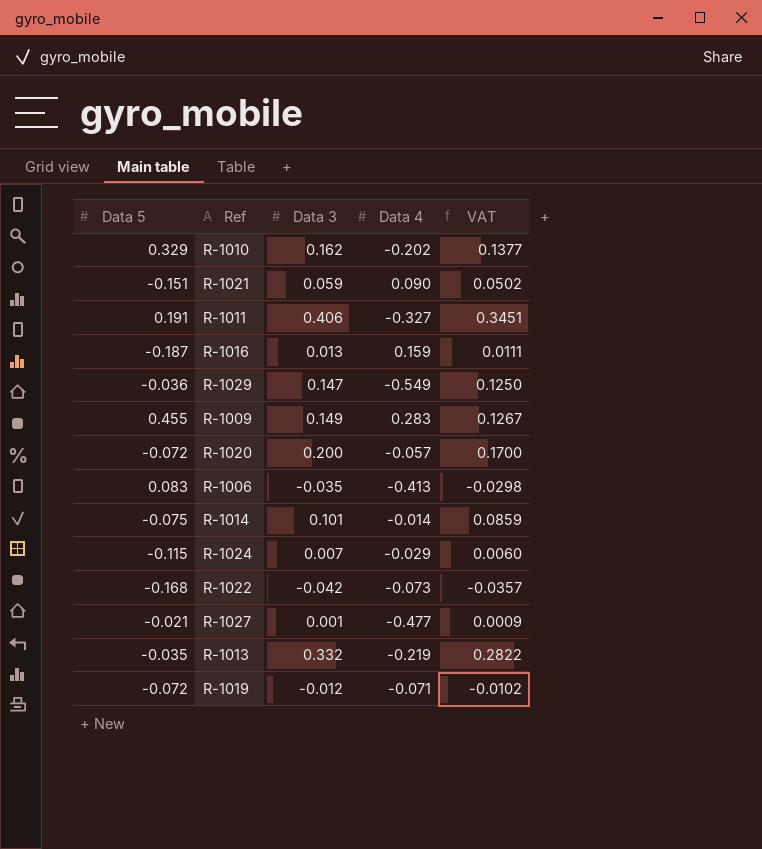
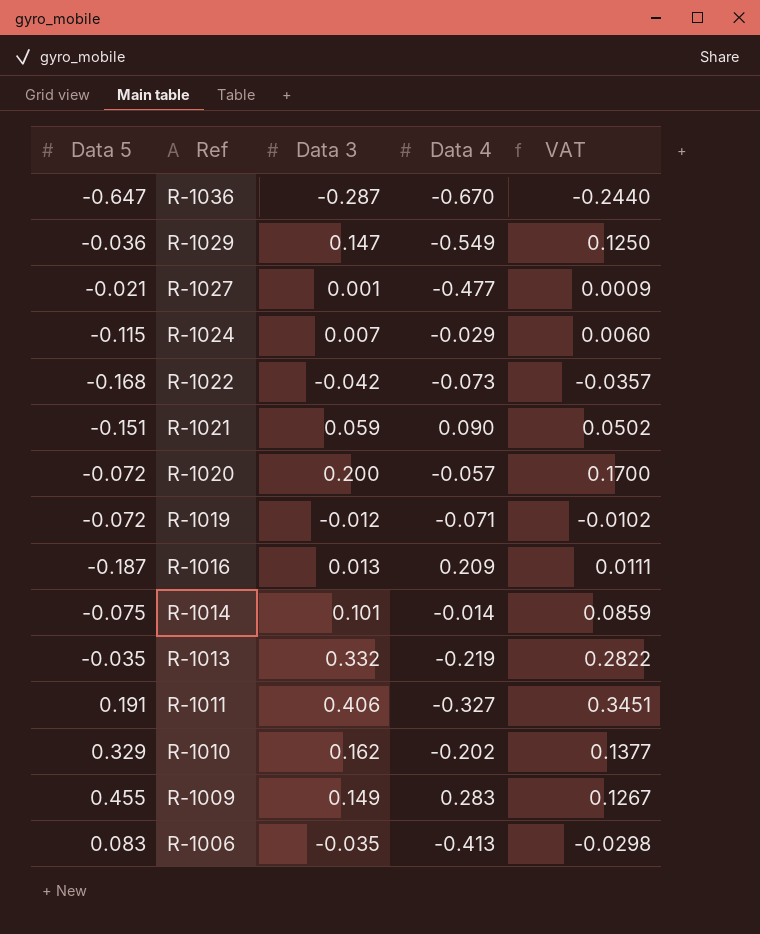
row order: none -> Ref descending
row R-1036: none -> -0.647 | -0.287 | -0.670 | -0.2440
R-1016 | Data 4: 0.159 -> 0.209

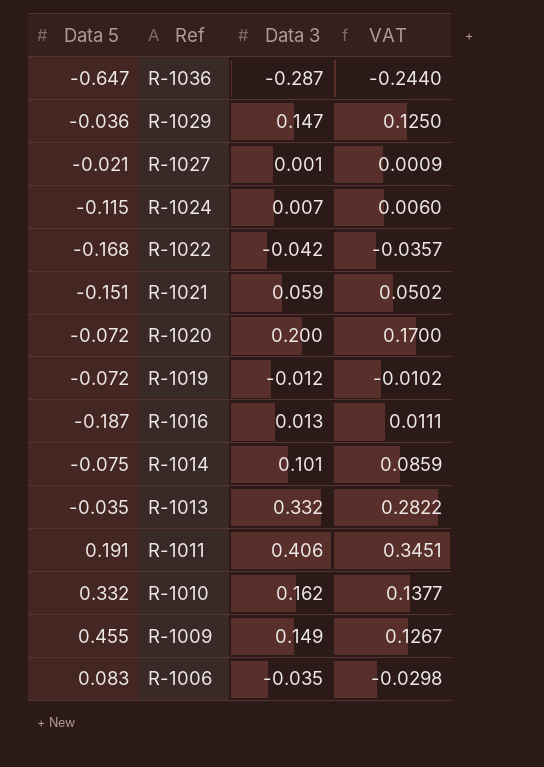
column Data 4 | position: 4 -> none
R-1010 | Data 5: 0.329 -> 0.332

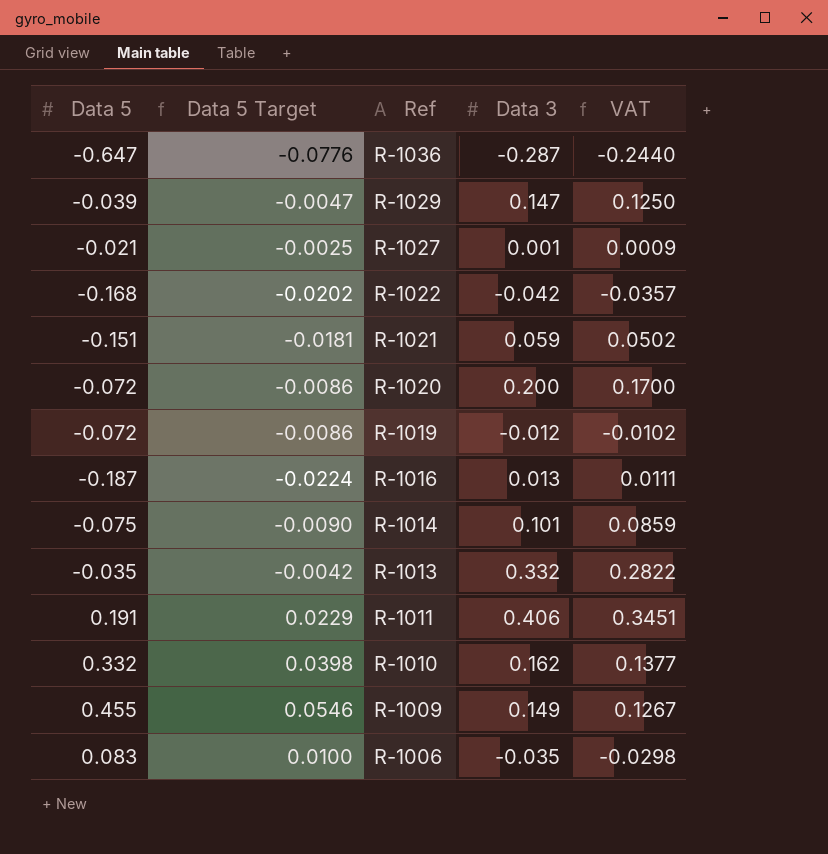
column Data 5 Target | formula: none -> [Data 5] * 0.12
row R-1024: -0.115 | 0.007 | 0.0060 -> none
R-1029 | Data 5: -0.036 -> -0.039

